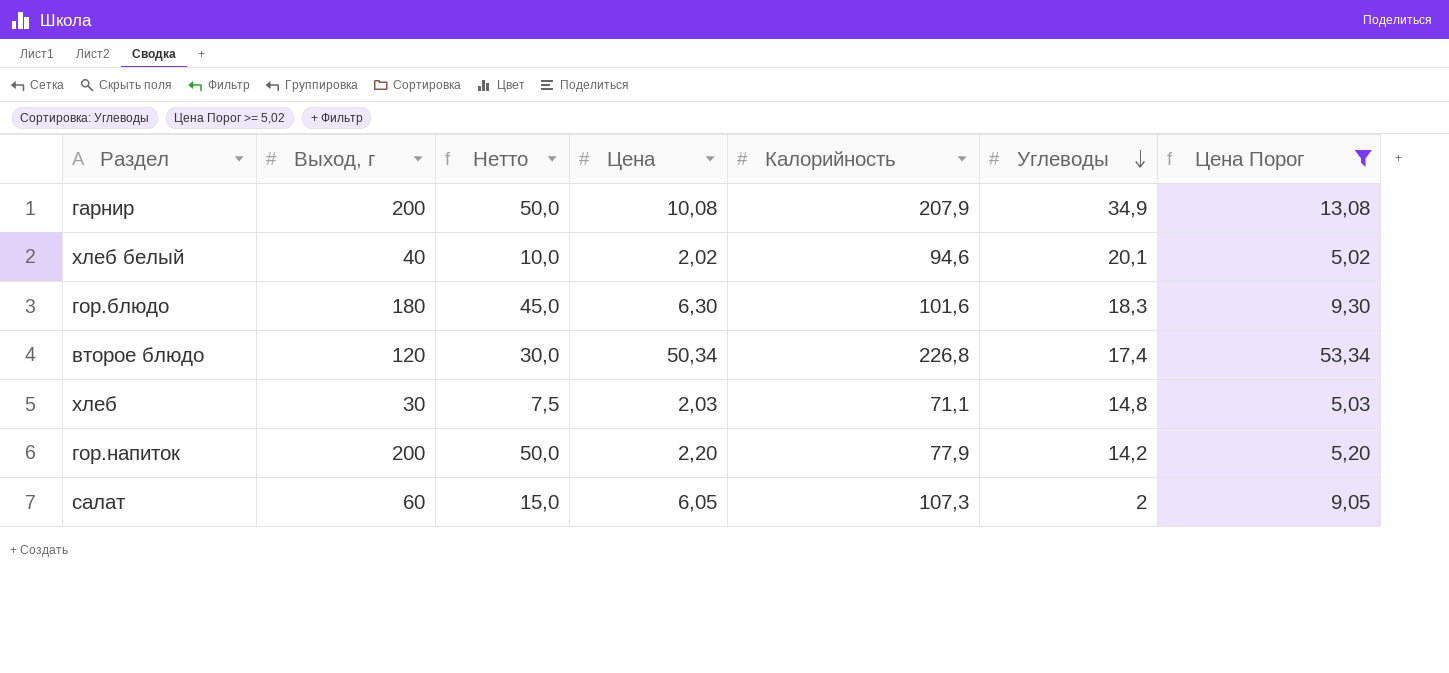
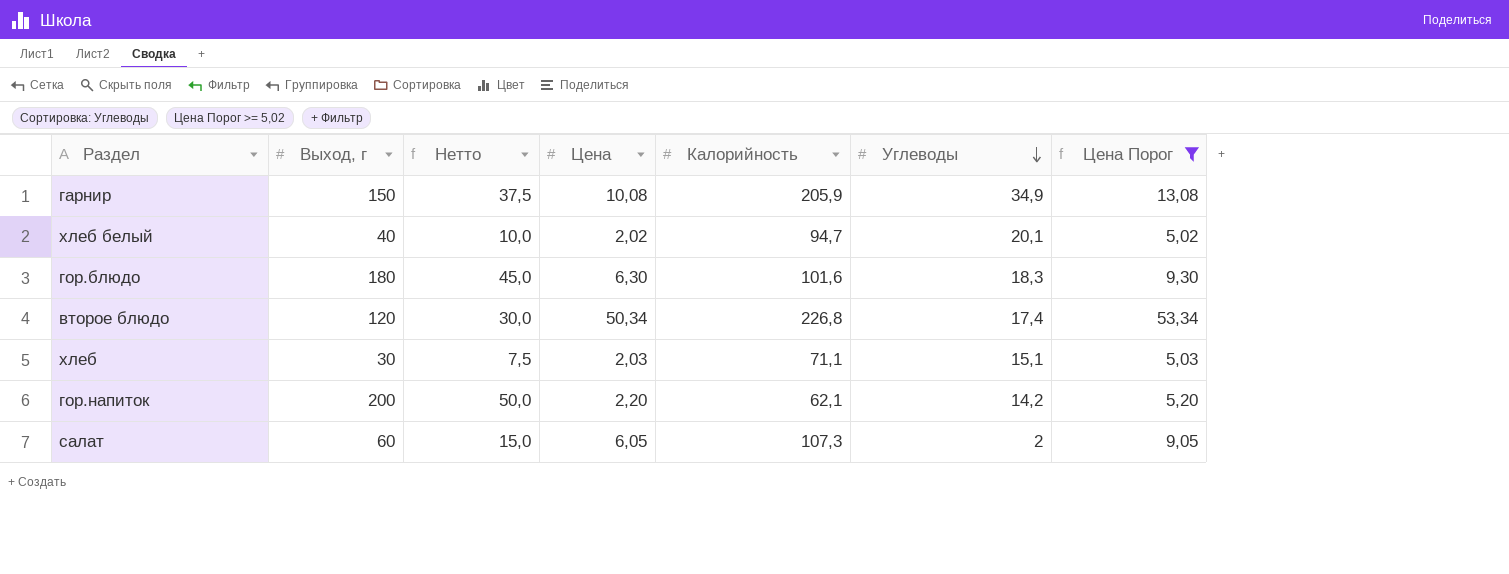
гарнир | Выход, г: 200 -> 150
гарнир | Нетто: 50,0 -> 37,5
гарнир | Калорийность: 207,9 -> 205,9
хлеб белый | Калорийность: 94,6 -> 94,7
хлеб | Углеводы: 14,8 -> 15,1
гор.напиток | Калорийность: 77,9 -> 62,1

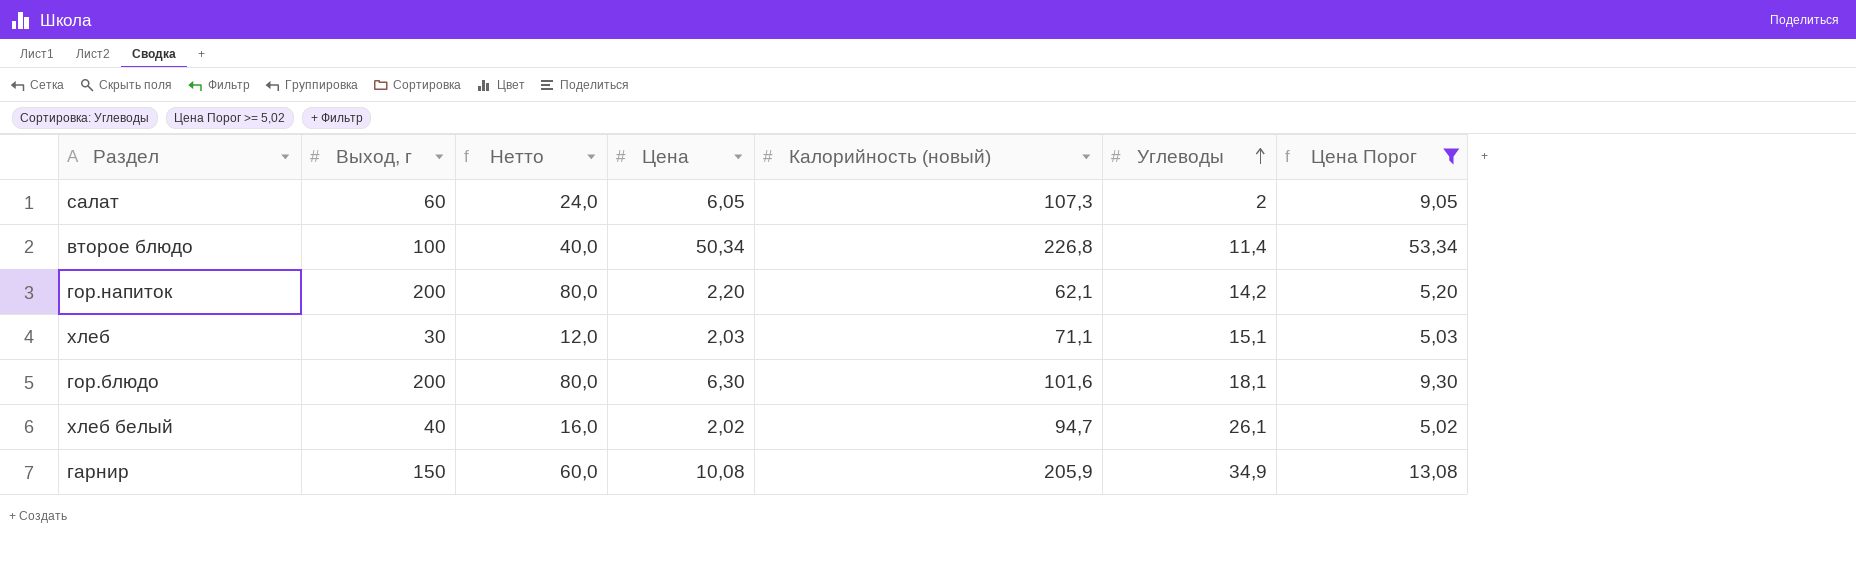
row order: Углеводы descending -> Углеводы ascending
column Нетто | formula: [Выход, г] * 0,25 -> [Выход, г] * 0,4
column name: Калорийность -> Калорийность (новый)
второе блюдо | Выход, г: 120 -> 100
второе блюдо | Углеводы: 17,4 -> 11,4
гор.блюдо | Выход, г: 180 -> 200
гор.блюдо | Углеводы: 18,3 -> 18,1
хлеб белый | Углеводы: 20,1 -> 26,1

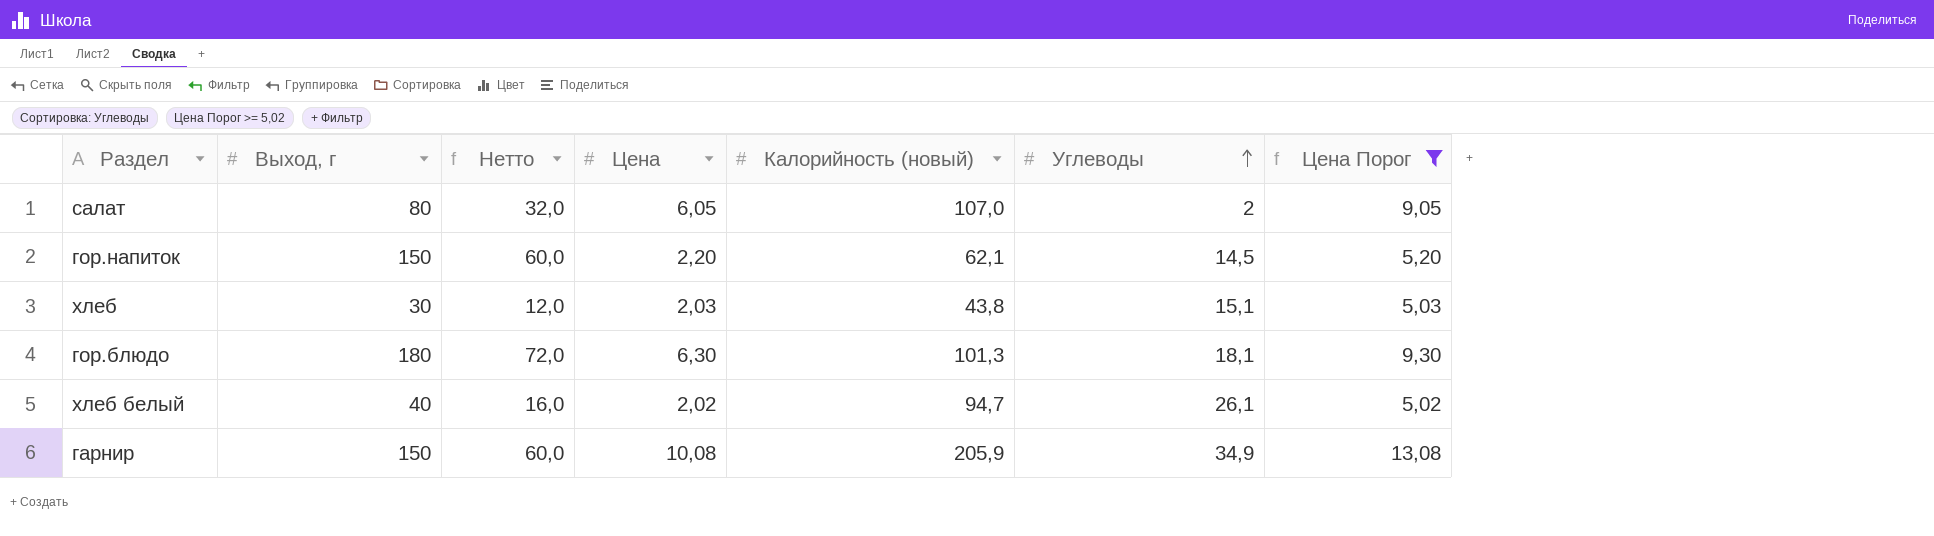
row второе блюдо: 100 | 40,0 | 50,34 | 226,8 | 11,4 | 53,34 -> none
салат | Выход, г: 60 -> 80
салат | Нетто: 24,0 -> 32,0
салат | Калорийность (новый): 107,3 -> 107,0
гор.напиток | Выход, г: 200 -> 150
гор.напиток | Нетто: 80,0 -> 60,0
гор.напиток | Углеводы: 14,2 -> 14,5
хлеб | Калорийность (новый): 71,1 -> 43,8
гор.блюдо | Выход, г: 200 -> 180
гор.блюдо | Нетто: 80,0 -> 72,0
гор.блюдо | Калорийность (новый): 101,6 -> 101,3

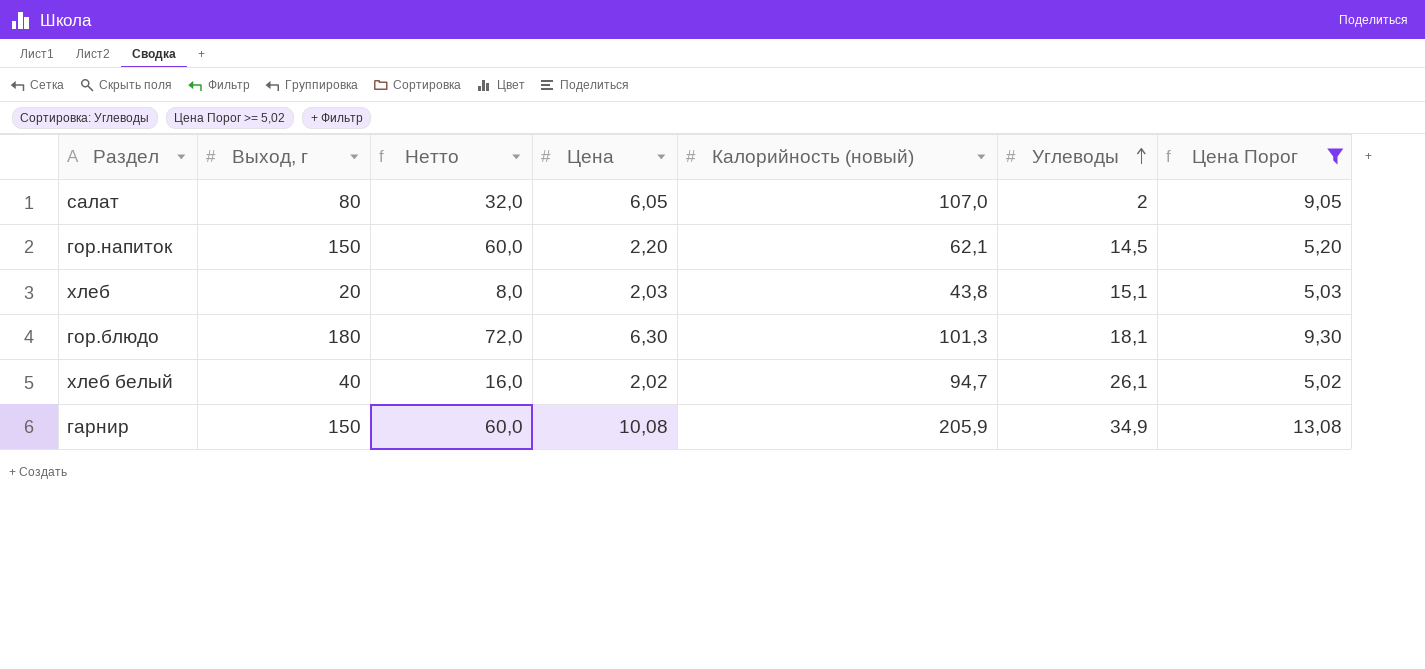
хлеб | Выход, г: 30 -> 20
хлеб | Нетто: 12,0 -> 8,0

